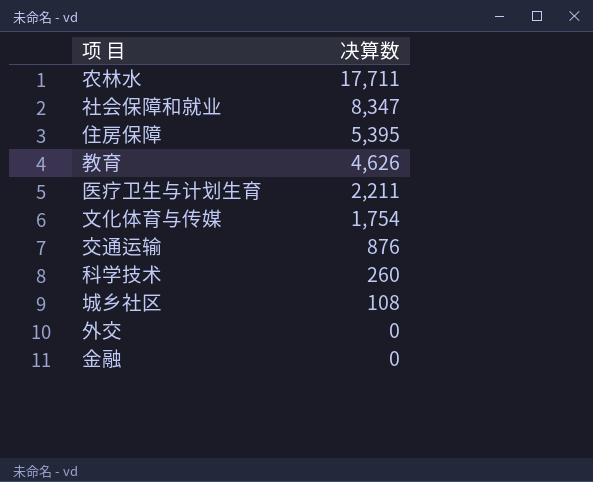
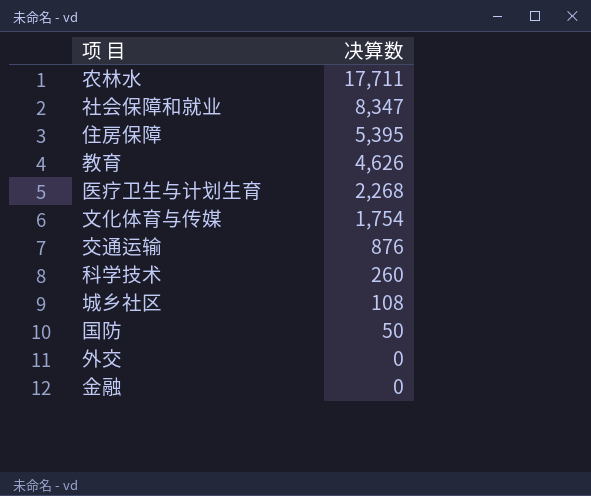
医疗卫生与计划生育 | 决算数: 2,211 -> 2,268
row 国防: none -> 50

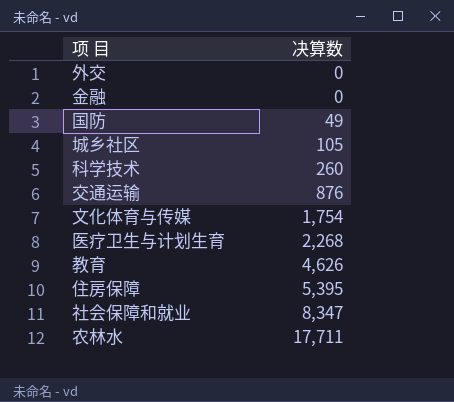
row order: 决算数 descending -> 决算数 ascending
国防 | 决算数: 50 -> 49
城乡社区 | 决算数: 108 -> 105

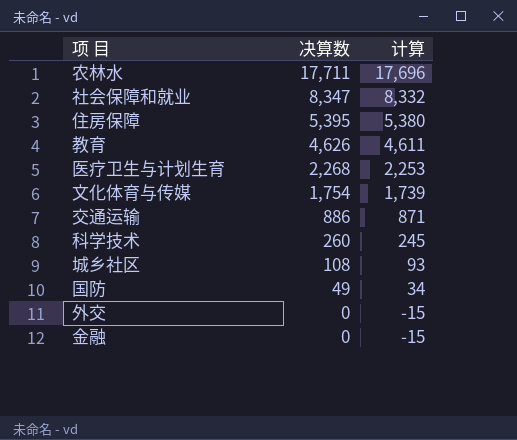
row order: 决算数 ascending -> 决算数 descending
column 计算 | formula: none -> [决算数] - 15
交通运输 | 决算数: 876 -> 886
城乡社区 | 决算数: 105 -> 108

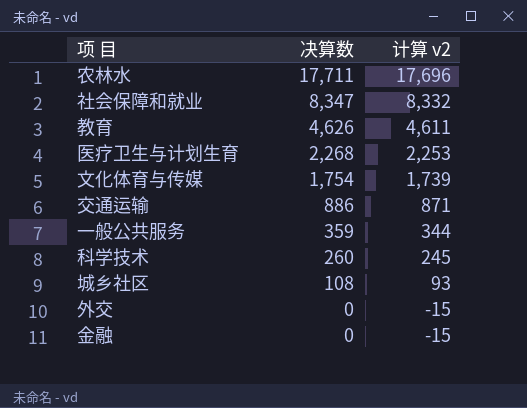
column name: 计算 -> 计算 v2
row 住房保障: 5,395 | 5,380 -> none
row 国防: 49 | 34 -> none
row 一般公共服务: none -> 359 | 344

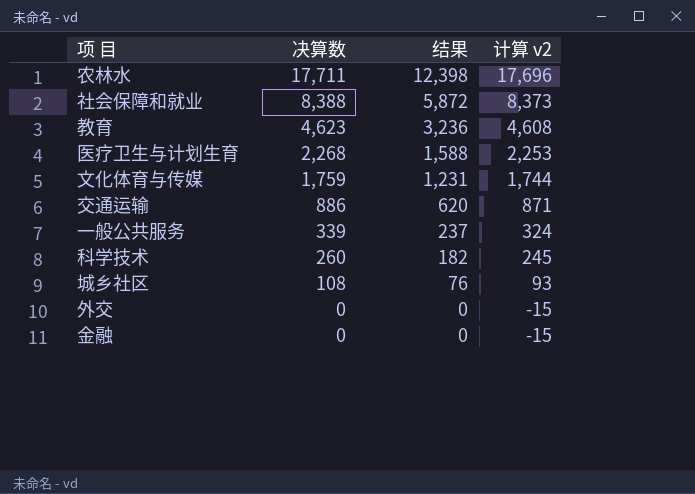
column 结果 | formula: none -> [决算数] * 0.7
社会保障和就业 | 决算数: 8,347 -> 8,388
社会保障和就业 | 计算 v2: 8,332 -> 8,373
教育 | 决算数: 4,626 -> 4,623
教育 | 计算 v2: 4,611 -> 4,608
文化体育与传媒 | 决算数: 1,754 -> 1,759
文化体育与传媒 | 计算 v2: 1,739 -> 1,744
一般公共服务 | 决算数: 359 -> 339
一般公共服务 | 计算 v2: 344 -> 324

